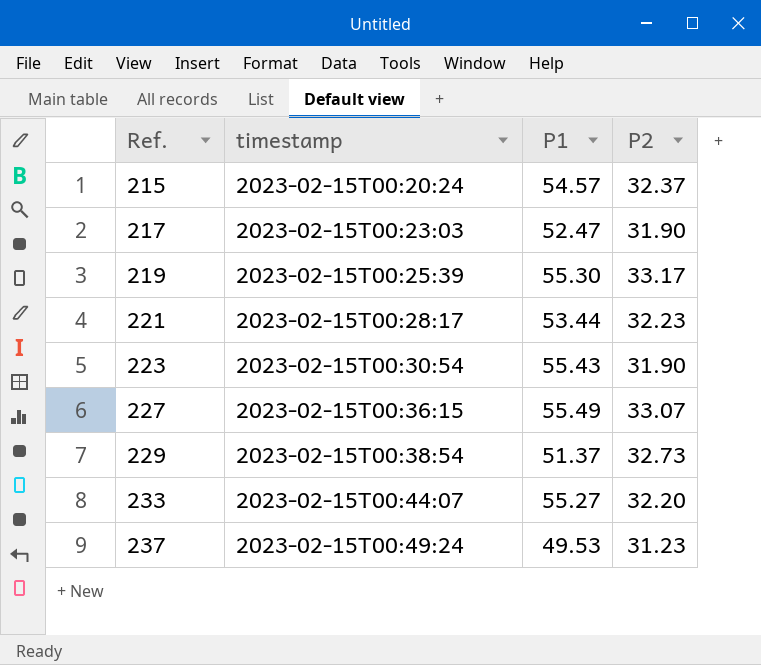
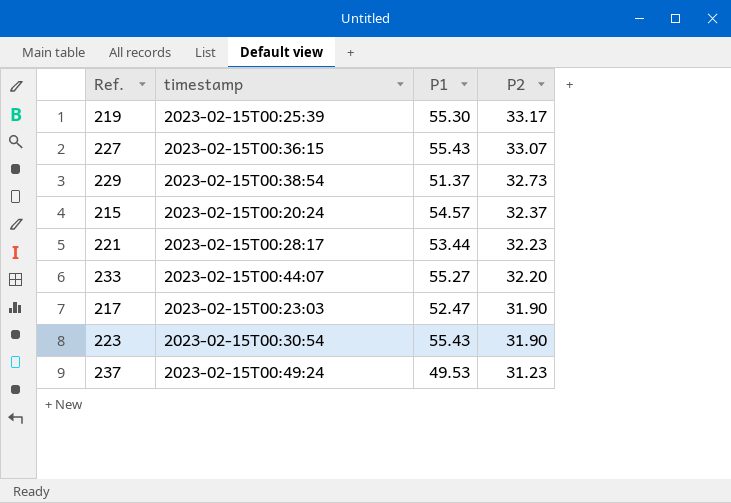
row order: Ref. ascending -> P2 descending
227 | P1: 55.49 -> 55.43

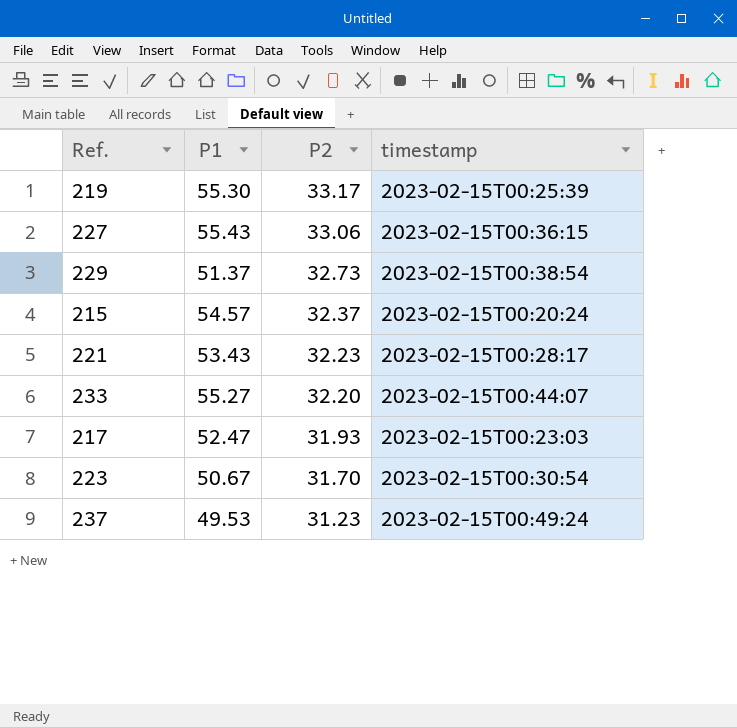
column timestamp | position: 2 -> 4
227 | P2: 33.07 -> 33.06
221 | P1: 53.44 -> 53.43
217 | P2: 31.90 -> 31.93
223 | P1: 55.43 -> 50.67
223 | P2: 31.90 -> 31.70

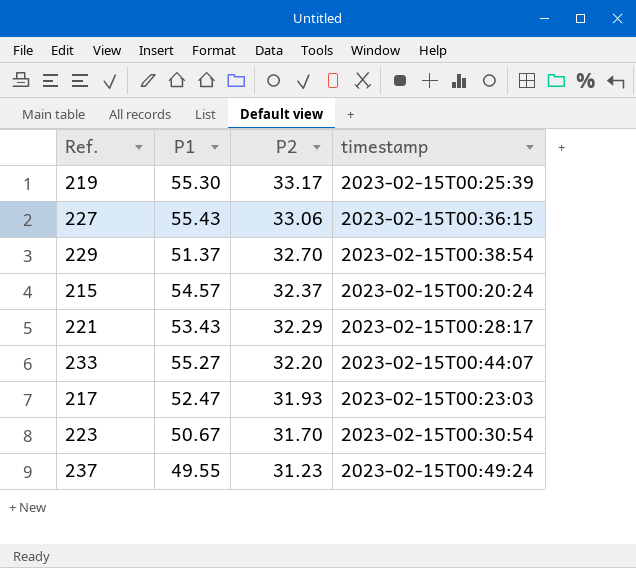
229 | P2: 32.73 -> 32.70
221 | P2: 32.23 -> 32.29
237 | P1: 49.53 -> 49.55

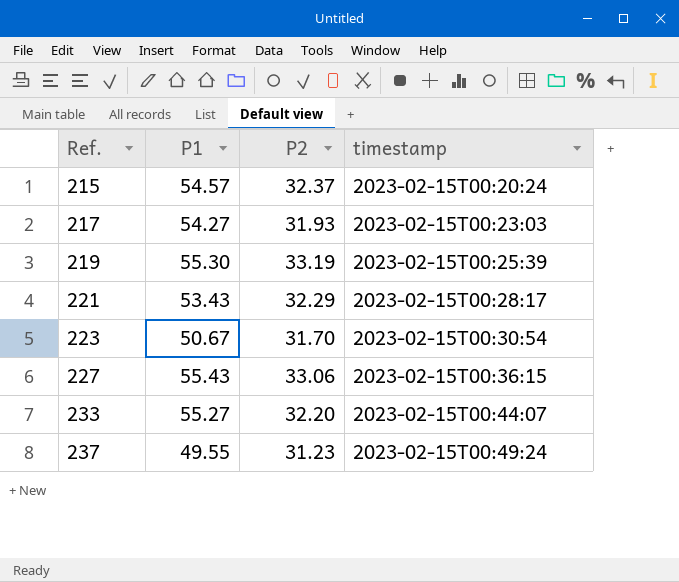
row order: P2 descending -> Ref. ascending
row 229: 51.37 | 32.70 | 2023-02-15T00:38:54 -> none
217 | P1: 52.47 -> 54.27
219 | P2: 33.17 -> 33.19

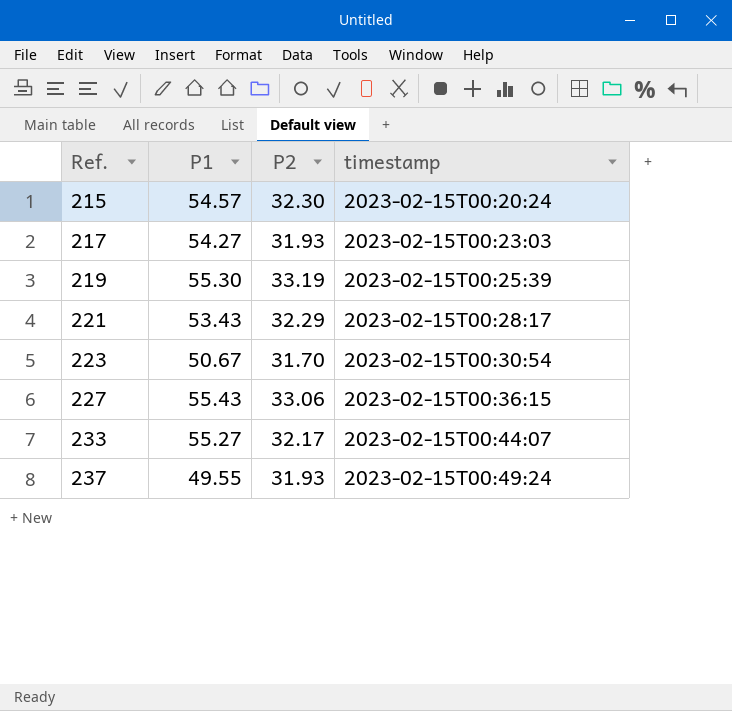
215 | P2: 32.37 -> 32.30
233 | P2: 32.20 -> 32.17
237 | P2: 31.23 -> 31.93

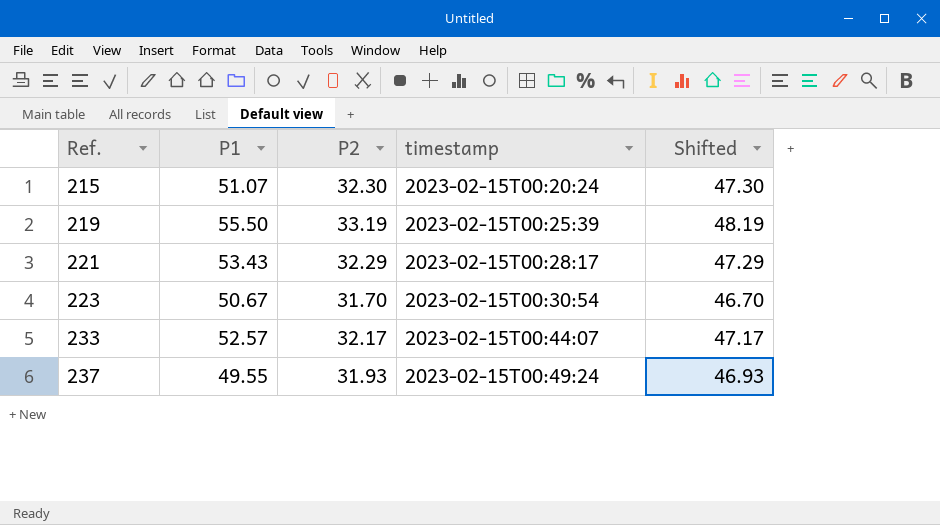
column Shifted | formula: none -> [P2] + 15
row 217: 54.27 | 31.93 | 2023-02-15T00:23:03 -> none
row 227: 55.43 | 33.06 | 2023-02-15T00:36:15 -> none
215 | P1: 54.57 -> 51.07
219 | P1: 55.30 -> 55.50
233 | P1: 55.27 -> 52.57

